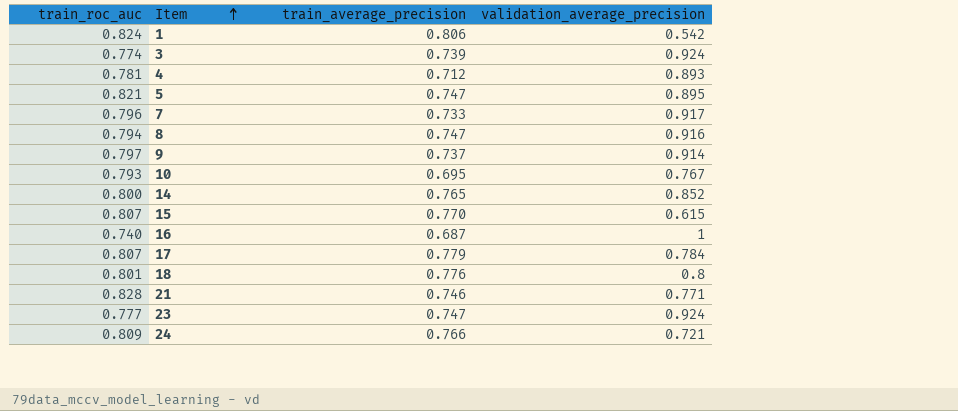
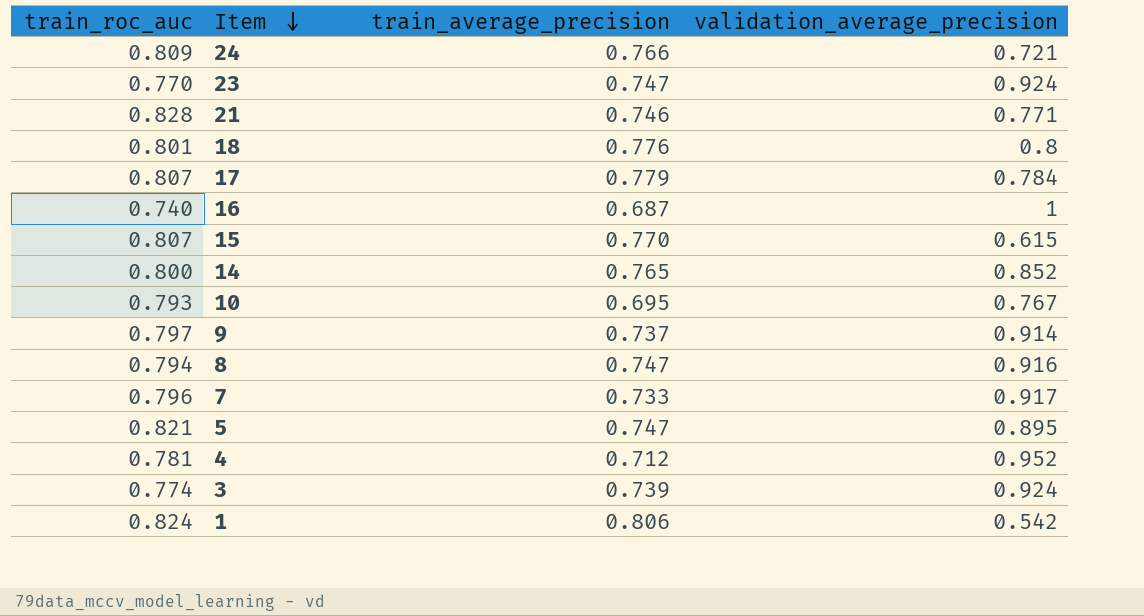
row order: Item ascending -> Item descending
23 | train_roc_auc: 0.777 -> 0.770
4 | validation_average_precision: 0.893 -> 0.952

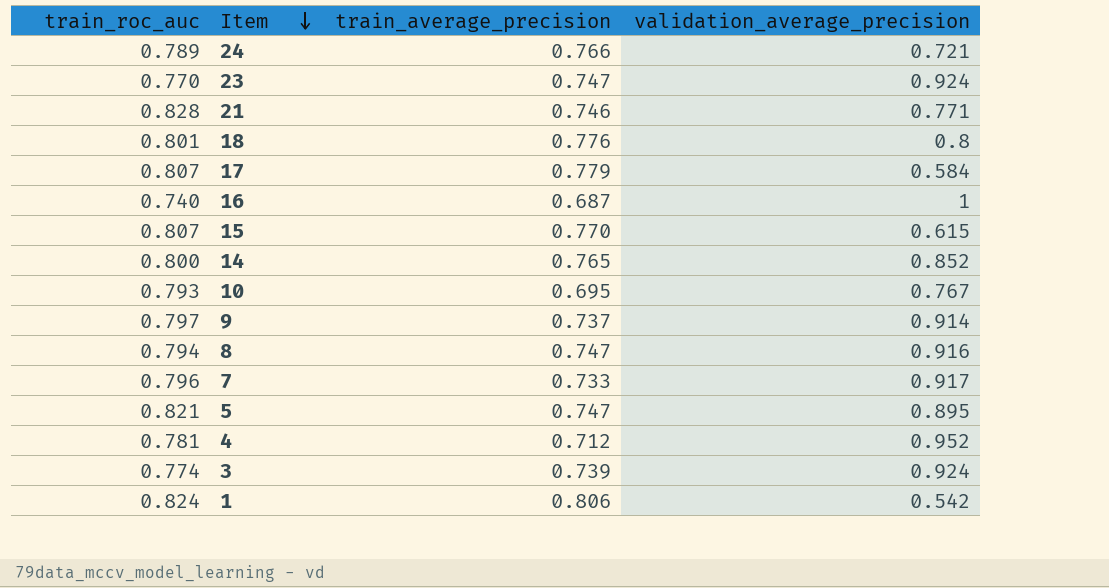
24 | train_roc_auc: 0.809 -> 0.789
17 | validation_average_precision: 0.784 -> 0.584

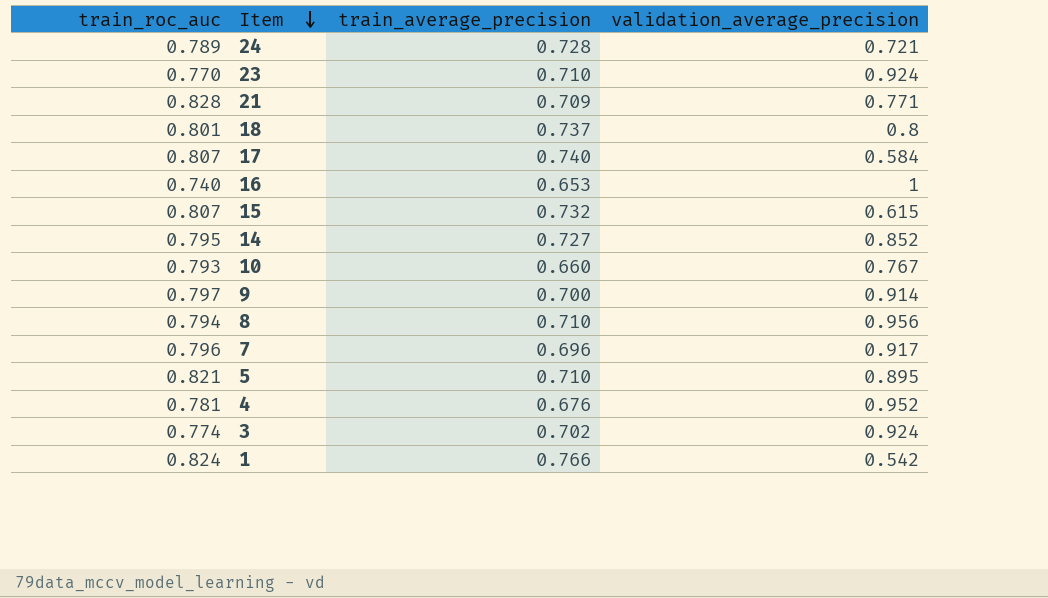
24 | train_average_precision: 0.766 -> 0.728
23 | train_average_precision: 0.747 -> 0.710
21 | train_average_precision: 0.746 -> 0.709
18 | train_average_precision: 0.776 -> 0.737
17 | train_average_precision: 0.779 -> 0.740
16 | train_average_precision: 0.687 -> 0.653
15 | train_average_precision: 0.770 -> 0.732
14 | train_roc_auc: 0.800 -> 0.795
14 | train_average_precision: 0.765 -> 0.727
10 | train_average_precision: 0.695 -> 0.660
9 | train_average_precision: 0.737 -> 0.700
8 | train_average_precision: 0.747 -> 0.710
8 | validation_average_precision: 0.916 -> 0.956
7 | train_average_precision: 0.733 -> 0.696
5 | train_average_precision: 0.747 -> 0.710
4 | train_average_precision: 0.712 -> 0.676
3 | train_average_precision: 0.739 -> 0.702
1 | train_average_precision: 0.806 -> 0.766

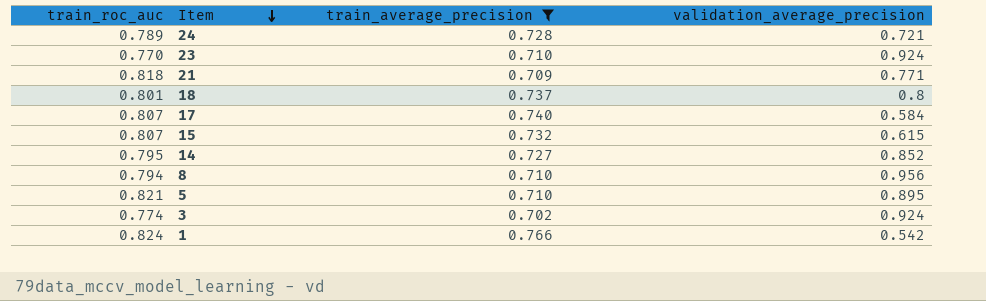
filter: none -> train_average_precision >= 0.702
21 | train_roc_auc: 0.828 -> 0.818

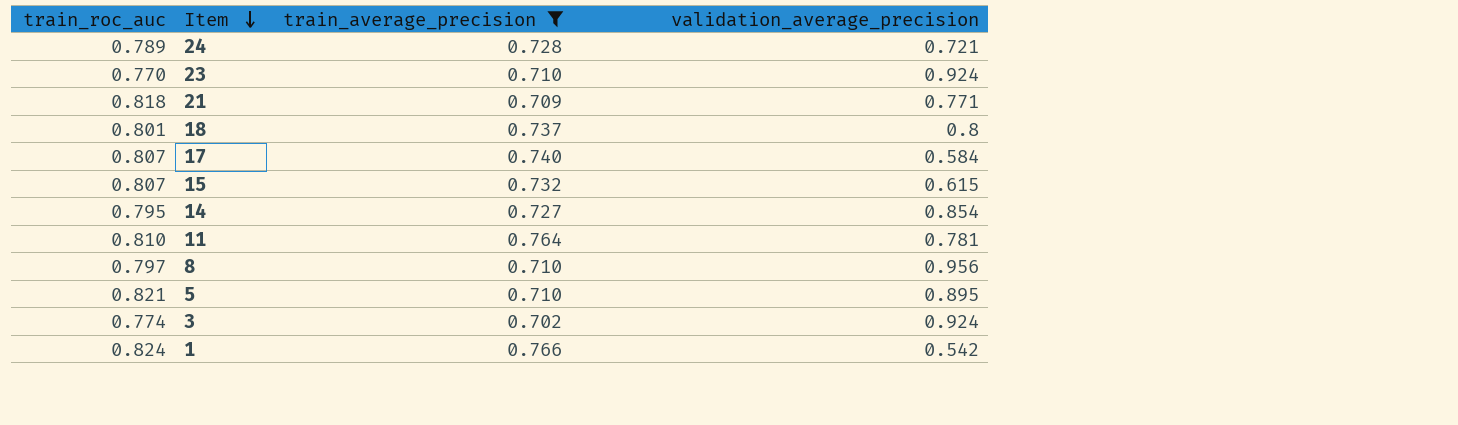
14 | validation_average_precision: 0.852 -> 0.854
row 11: none -> 0.810 | 0.764 | 0.781
8 | train_roc_auc: 0.794 -> 0.797

